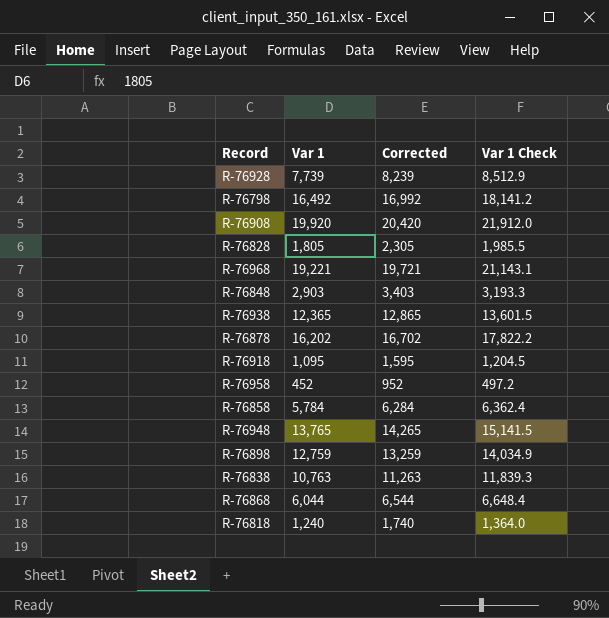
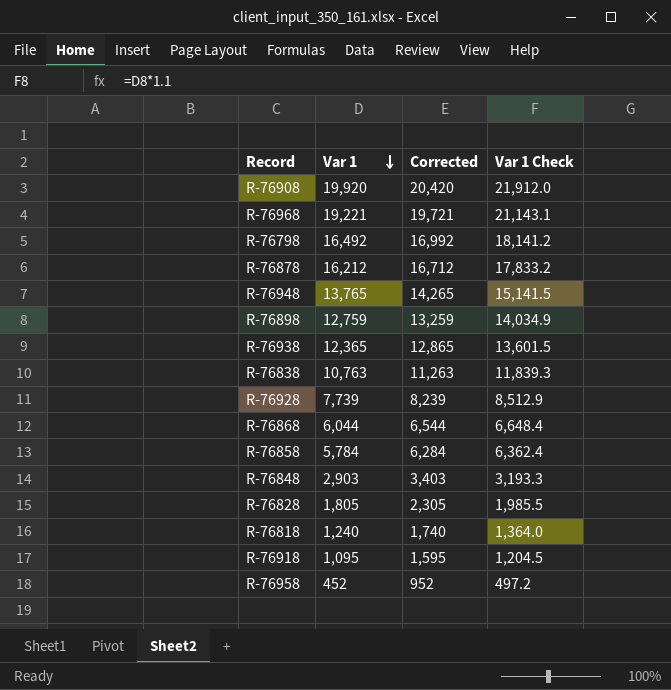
row order: none -> Var 1 descending
R-76878 | Var 1: 16,202 -> 16,212
R-76878 | Corrected: 16,702 -> 16,712
R-76878 | Var 1 Check: 17,822.2 -> 17,833.2

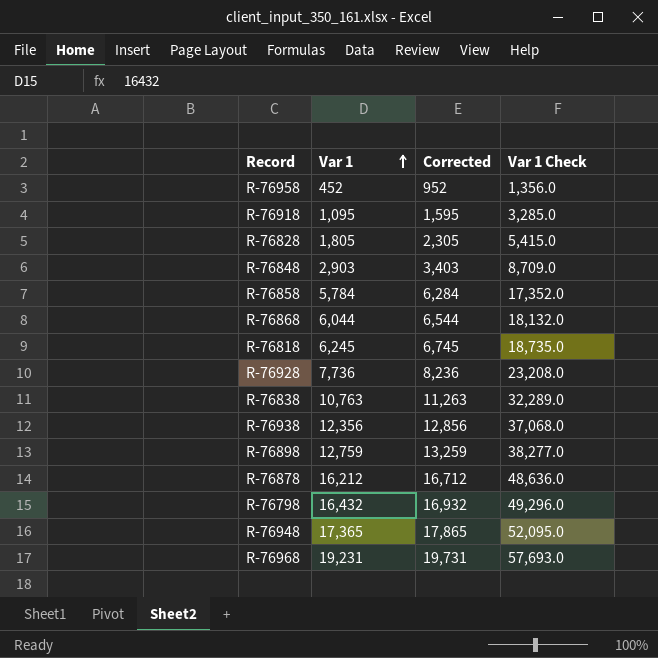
row order: Var 1 descending -> Var 1 ascending
column Var 1 Check | formula: [Var 1] * 1.1 -> [Var 1] * 3
row R-76908: 19,920 | 20,420 | 21,912.0 -> none
R-76818 | Var 1: 1,240 -> 6,245
R-76818 | Corrected: 1,740 -> 6,745
R-76928 | Var 1: 7,739 -> 7,736
R-76928 | Corrected: 8,239 -> 8,236
R-76938 | Var 1: 12,365 -> 12,356
R-76938 | Corrected: 12,865 -> 12,856
R-76798 | Var 1: 16,492 -> 16,432
R-76798 | Corrected: 16,992 -> 16,932
R-76948 | Var 1: 13,765 -> 17,365
R-76948 | Corrected: 14,265 -> 17,865
R-76968 | Var 1: 19,221 -> 19,231
R-76968 | Corrected: 19,721 -> 19,731

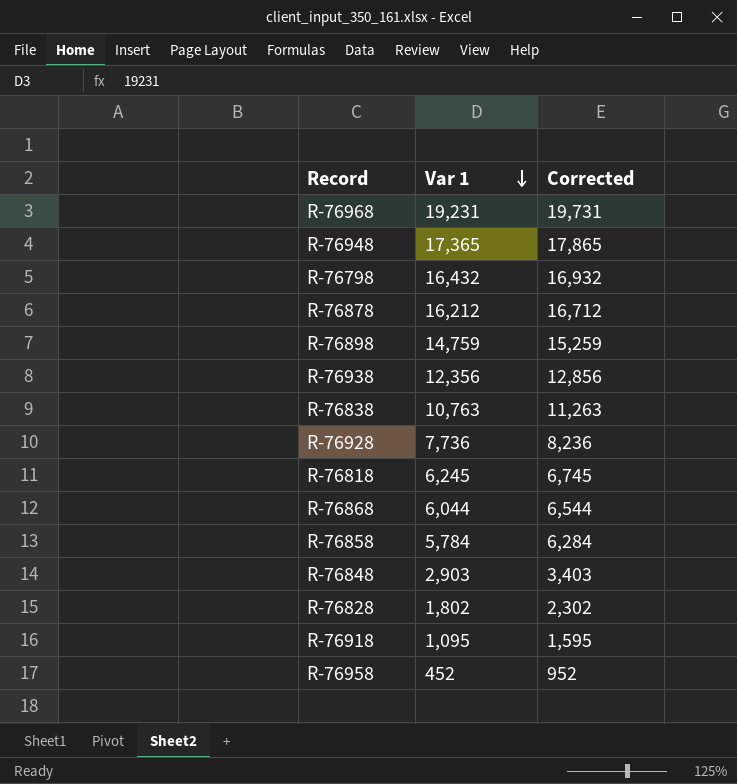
row order: Var 1 ascending -> Var 1 descending
column Var 1 Check | formula: [Var 1] * 3 -> none
R-76898 | Var 1: 12,759 -> 14,759
R-76898 | Corrected: 13,259 -> 15,259
R-76828 | Var 1: 1,805 -> 1,802
R-76828 | Corrected: 2,305 -> 2,302

